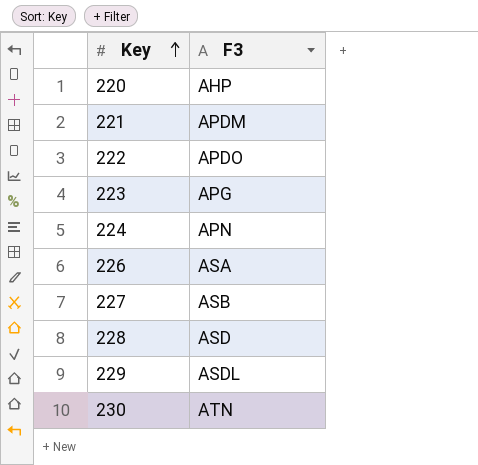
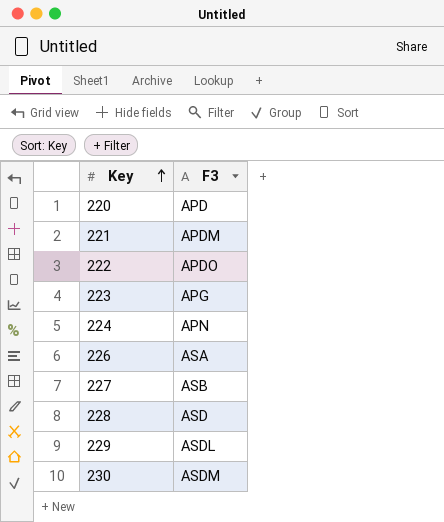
220 | F3: AHP -> APD
230 | F3: ATN -> ASDM

